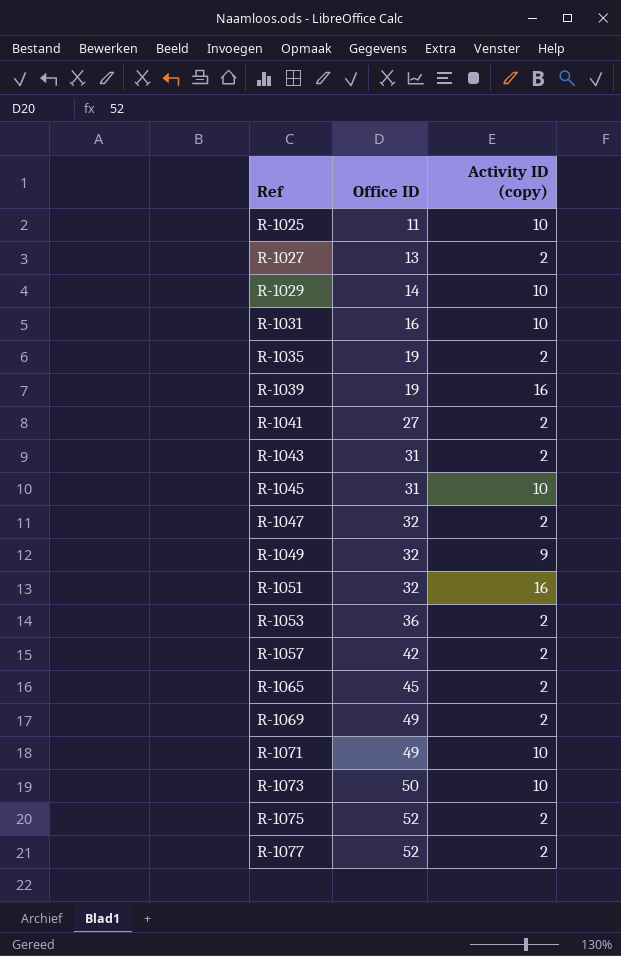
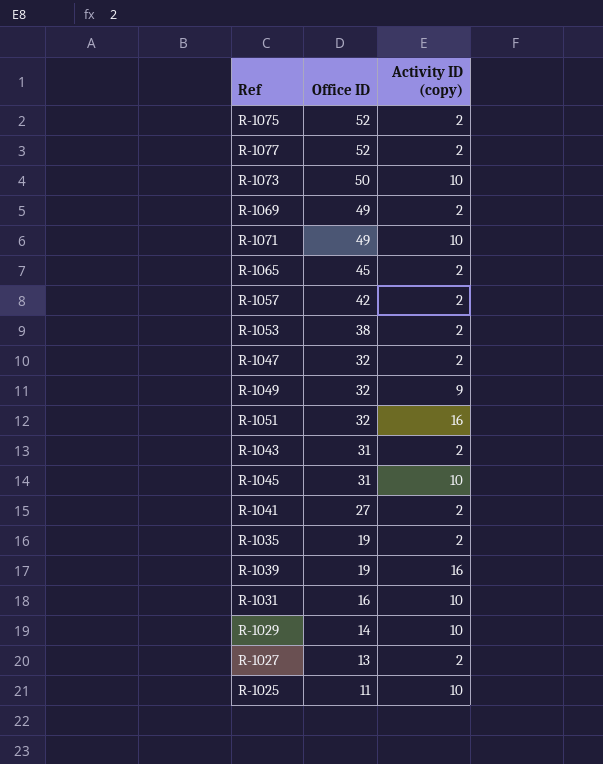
row order: Ref ascending -> Office ID descending
R-1053 | Office ID: 36 -> 38

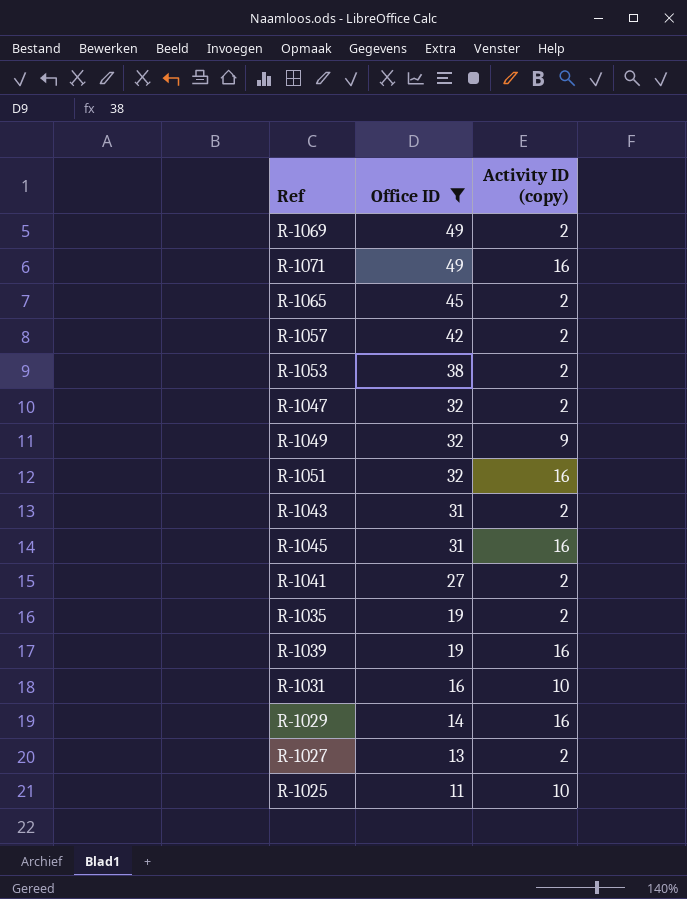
filter: none -> Office ID <= 49
R-1071 | Activity ID (copy): 10 -> 16
R-1045 | Activity ID (copy): 10 -> 16
R-1029 | Activity ID (copy): 10 -> 16

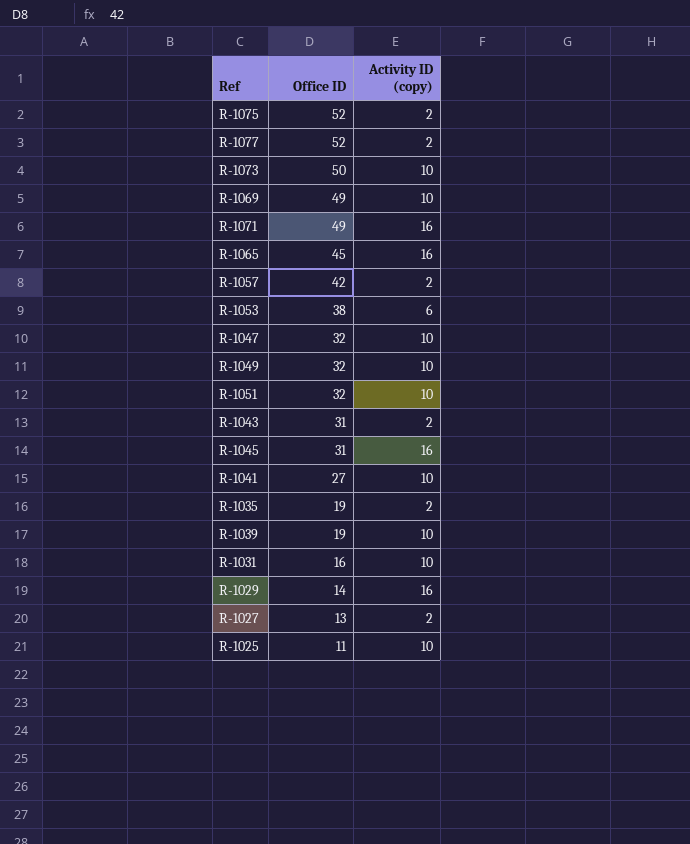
filter: Office ID <= 49 -> none
R-1069 | Activity ID (copy): 2 -> 10
R-1065 | Activity ID (copy): 2 -> 16
R-1053 | Activity ID (copy): 2 -> 6
R-1047 | Activity ID (copy): 2 -> 10
R-1049 | Activity ID (copy): 9 -> 10
R-1051 | Activity ID (copy): 16 -> 10
R-1041 | Activity ID (copy): 2 -> 10
R-1039 | Activity ID (copy): 16 -> 10

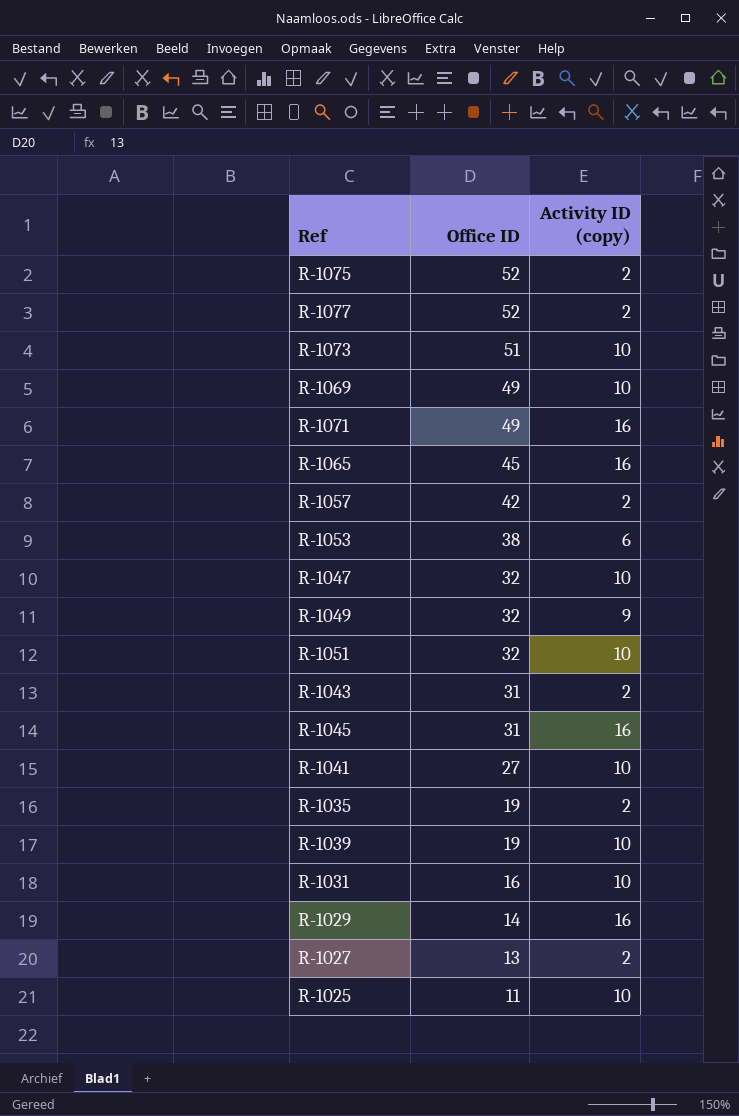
R-1073 | Office ID: 50 -> 51
R-1049 | Activity ID (copy): 10 -> 9

